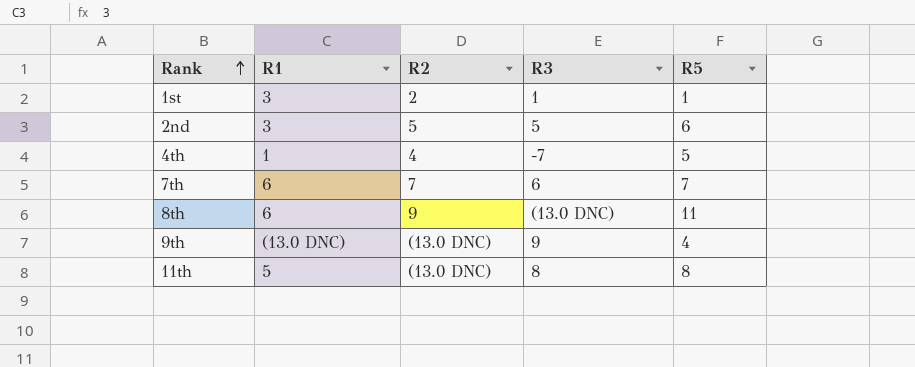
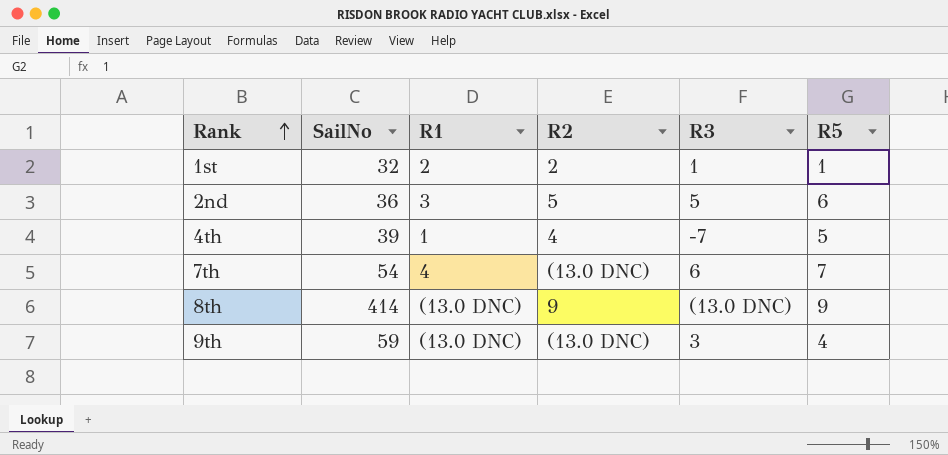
column SailNo | position: none -> 2
row 11th: 5 | (13.0 DNC) | 8 | 8 -> none
1st | R1: 3 -> 2
7th | R1: 6 -> 4
7th | R2: 7 -> (13.0 DNC)
8th | R1: 6 -> (13.0 DNC)
8th | R5: 11 -> 9
9th | R3: 9 -> 3

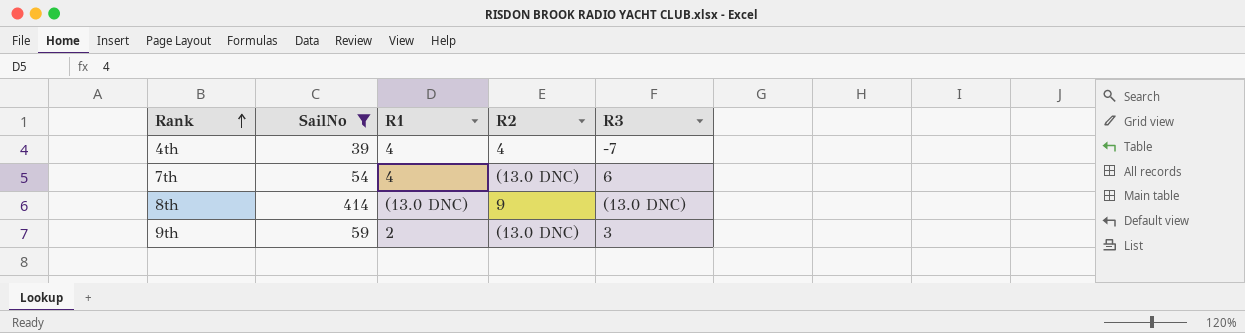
filter: none -> SailNo >= 39
column R5 | position: 6 -> none
4th | R1: 1 -> 4
9th | R1: (13.0 DNC) -> 2

